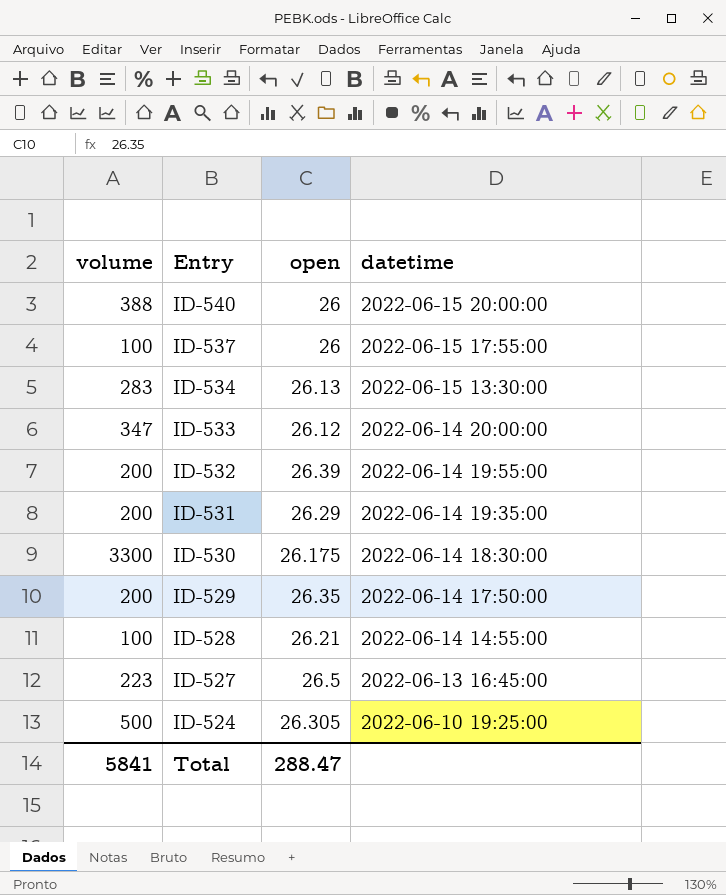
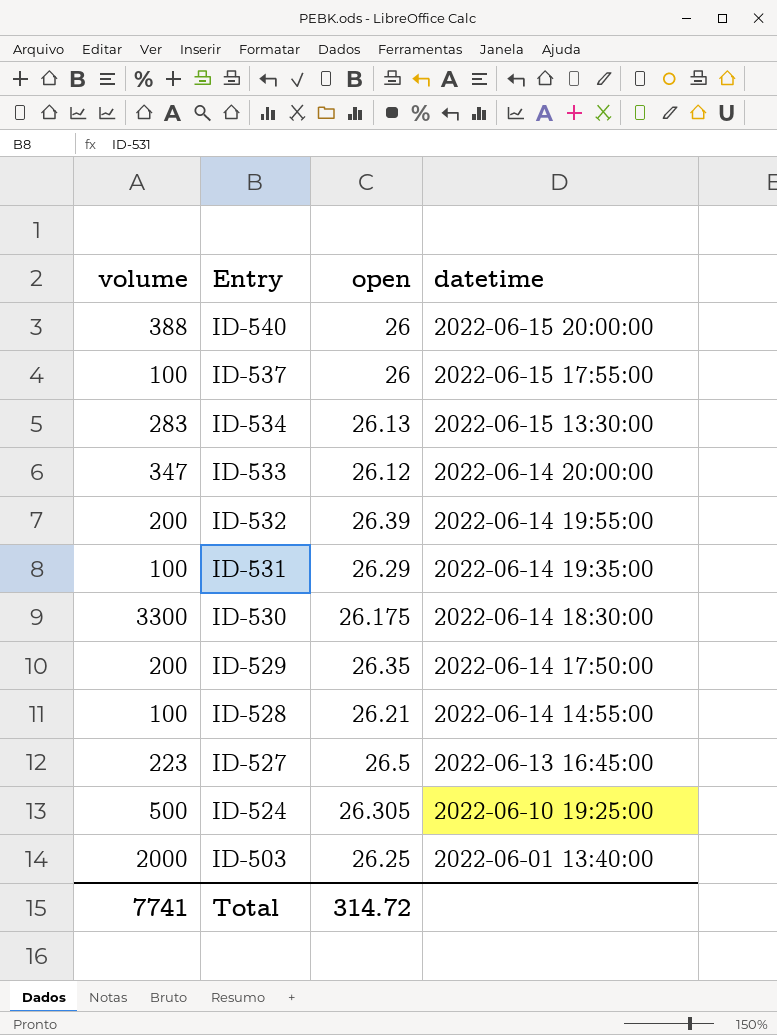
ID-531 | volume: 200 -> 100
row ID-503: none -> 2000 | 26.25 | 2022-06-01 13:40:00
Total | volume: 5841 -> 7741
Total | open: 288.47 -> 314.72

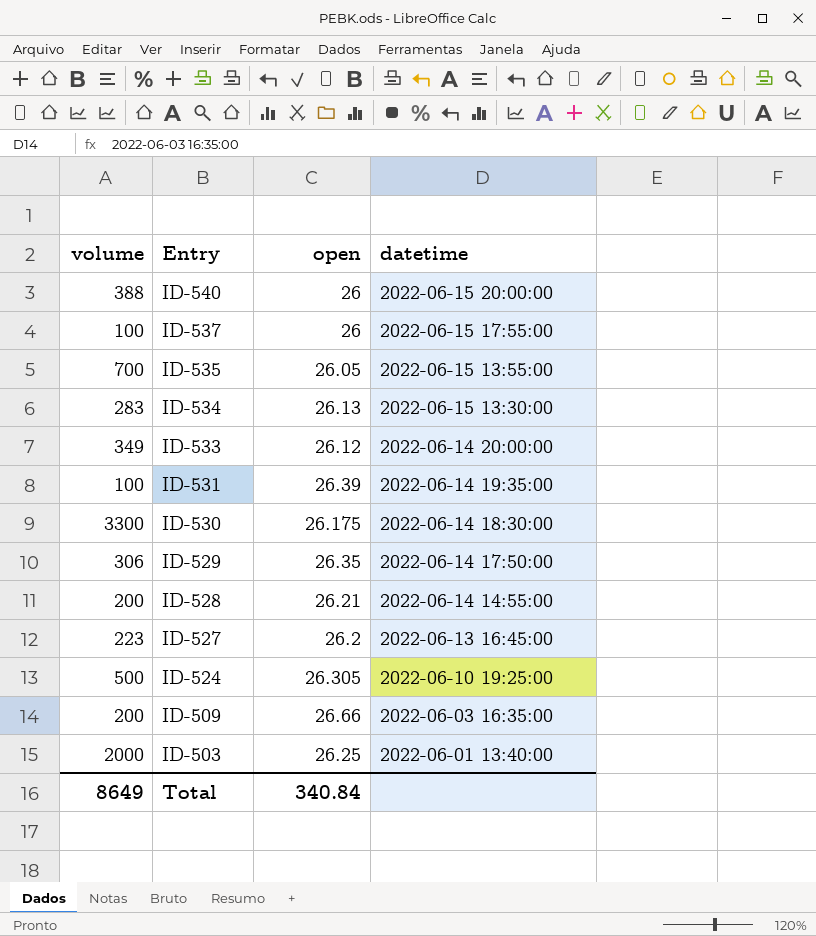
row ID-532: 200 | 26.39 | 2022-06-14 19:55:00 -> none
row ID-535: none -> 700 | 26.05 | 2022-06-15 13:55:00
ID-533 | volume: 347 -> 349
ID-531 | open: 26.29 -> 26.39
ID-529 | volume: 200 -> 306
ID-528 | volume: 100 -> 200
ID-527 | open: 26.5 -> 26.2
row ID-509: none -> 200 | 26.66 | 2022-06-03 16:35:00
Total | volume: 7741 -> 8649
Total | open: 314.72 -> 340.84

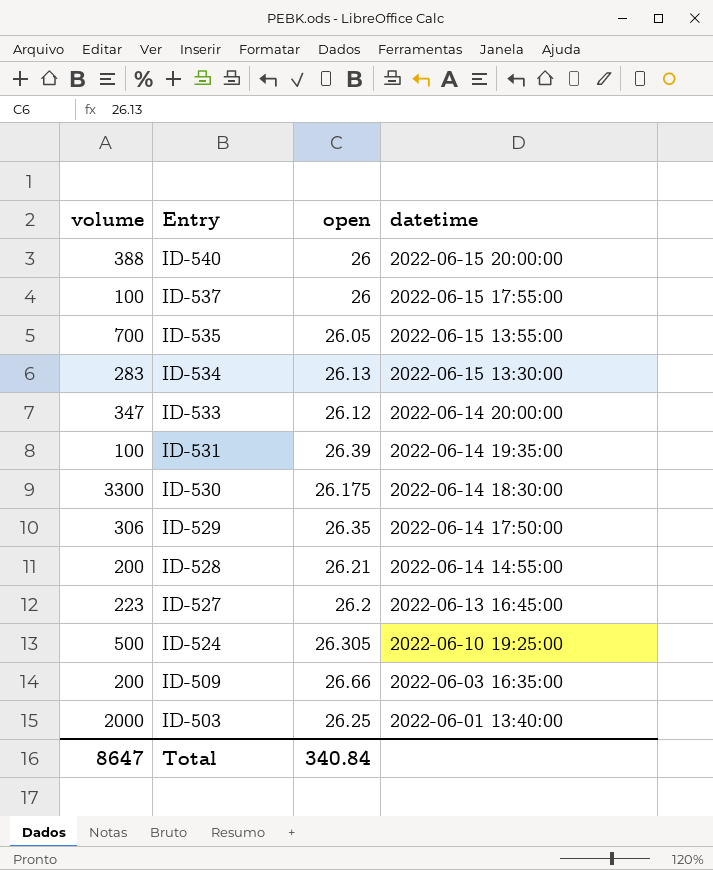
ID-533 | volume: 349 -> 347
Total | volume: 8649 -> 8647

